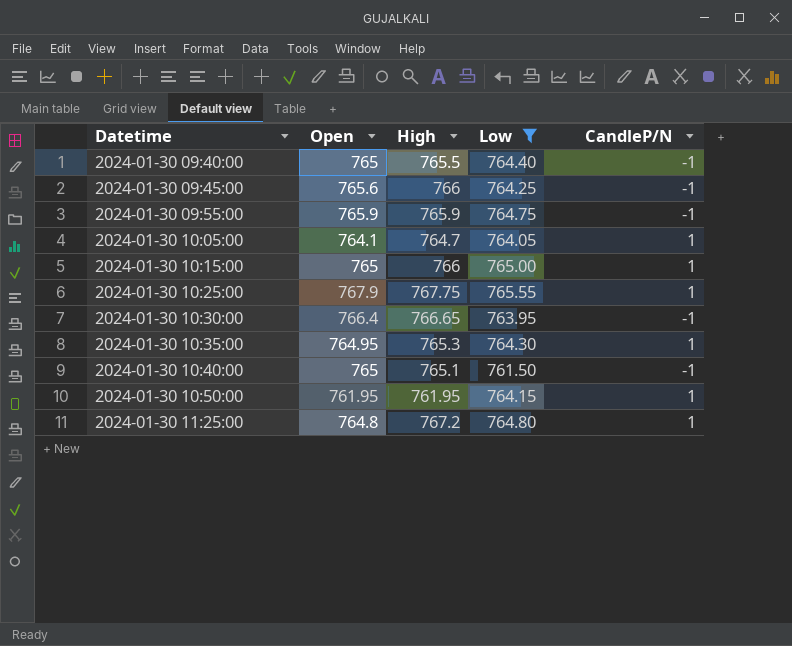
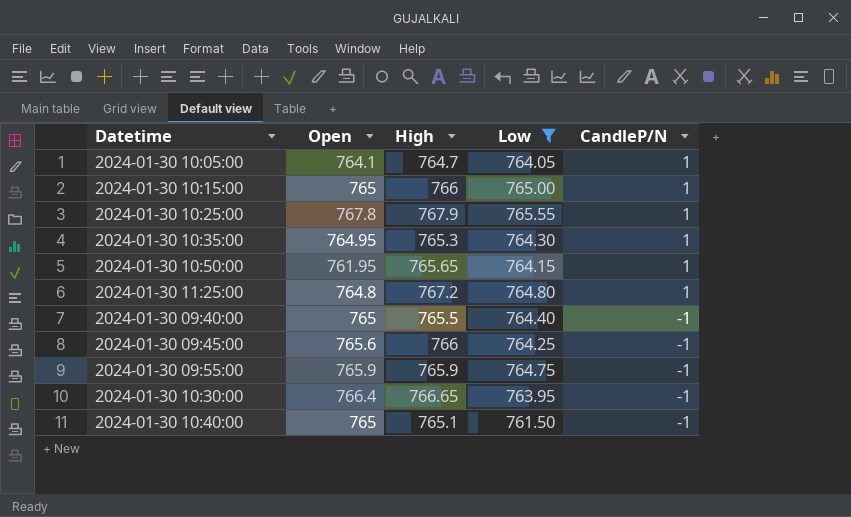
row order: Datetime ascending -> CandleP/N descending
2024-01-30 10:25:00 | Open: 767.9 -> 767.8
2024-01-30 10:25:00 | High: 767.75 -> 767.9
2024-01-30 10:50:00 | High: 761.95 -> 765.65

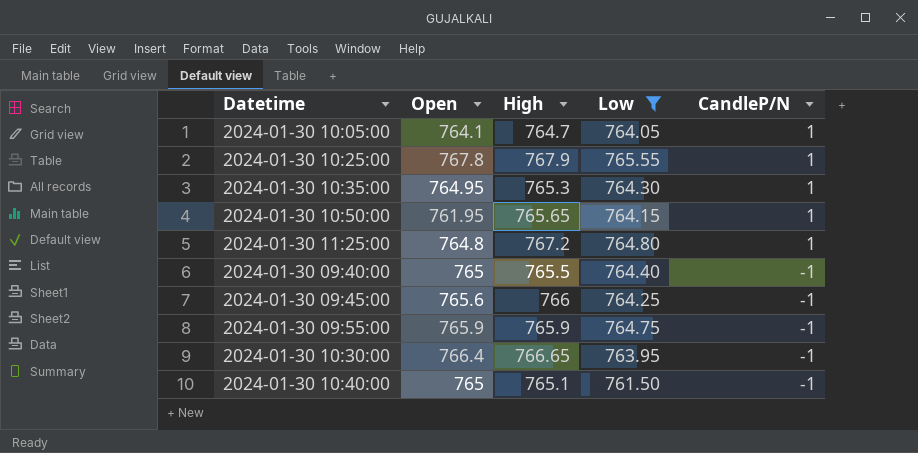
row 2024-01-30 10:15:00: 765 | 766 | 765.00 | 1 -> none

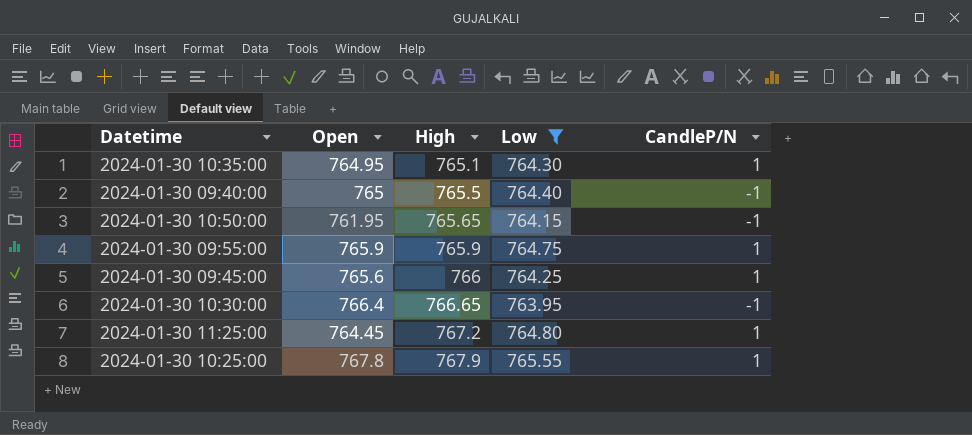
row order: CandleP/N descending -> High ascending
row 2024-01-30 10:05:00: 764.1 | 764.7 | 764.05 | 1 -> none
row 2024-01-30 10:40:00: 765 | 765.1 | 761.50 | -1 -> none
2024-01-30 10:35:00 | High: 765.3 -> 765.1
2024-01-30 10:50:00 | CandleP/N: 1 -> -1
2024-01-30 09:55:00 | CandleP/N: -1 -> 1
2024-01-30 09:45:00 | CandleP/N: -1 -> 1
2024-01-30 11:25:00 | Open: 764.8 -> 764.45

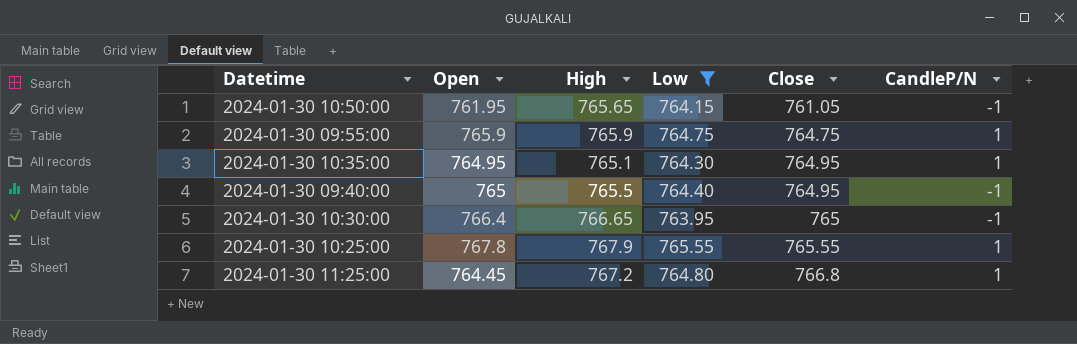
row order: High ascending -> Close ascending
column Close | position: none -> 5
row 2024-01-30 09:45:00: 765.6 | 766 | 764.25 | 1 -> none

